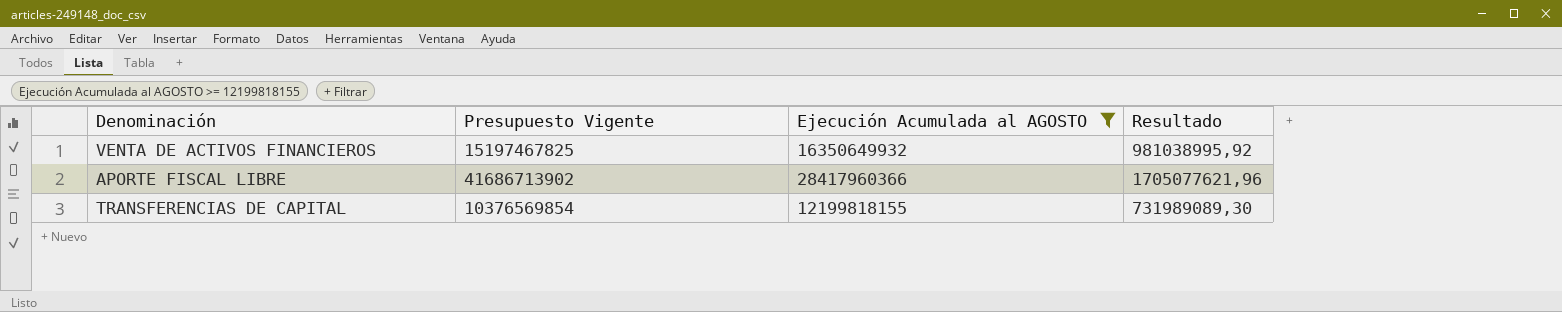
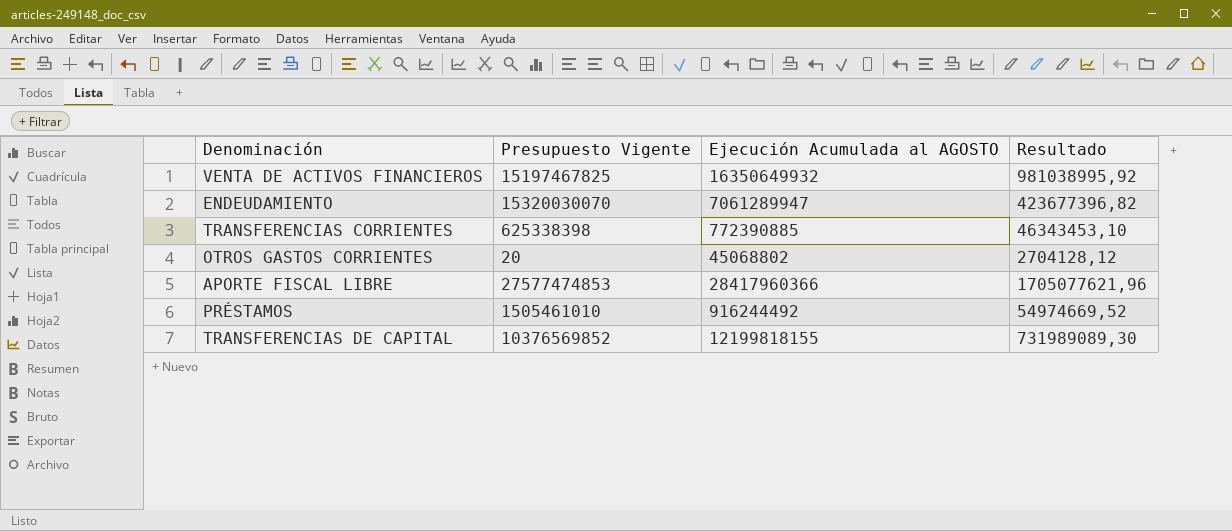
filter: Ejecución Acumulada al AGOSTO >= 12199818155 -> none
APORTE FISCAL LIBRE | Presupuesto Vigente: 41686713902 -> 27577474853
TRANSFERENCIAS DE CAPITAL | Presupuesto Vigente: 10376569854 -> 10376569852

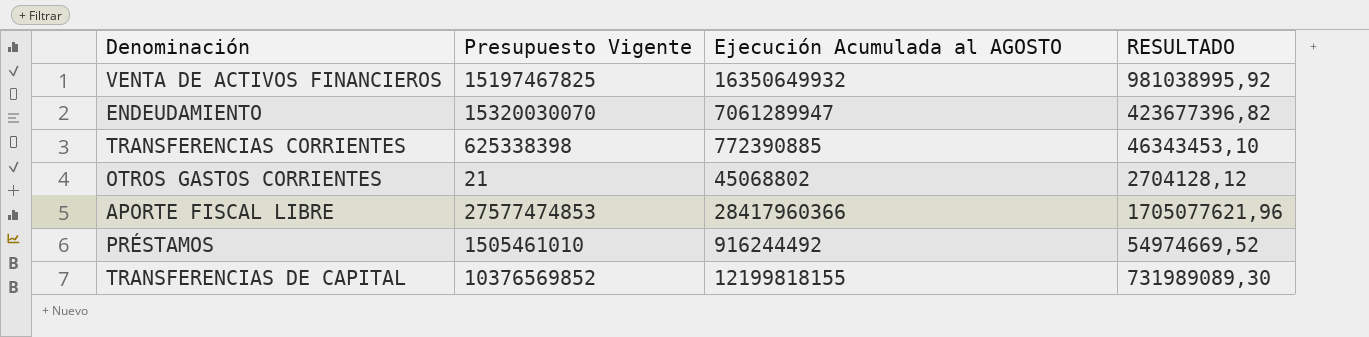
column name: Resultado -> RESULTADO
OTROS GASTOS CORRIENTES | Presupuesto Vigente: 20 -> 21

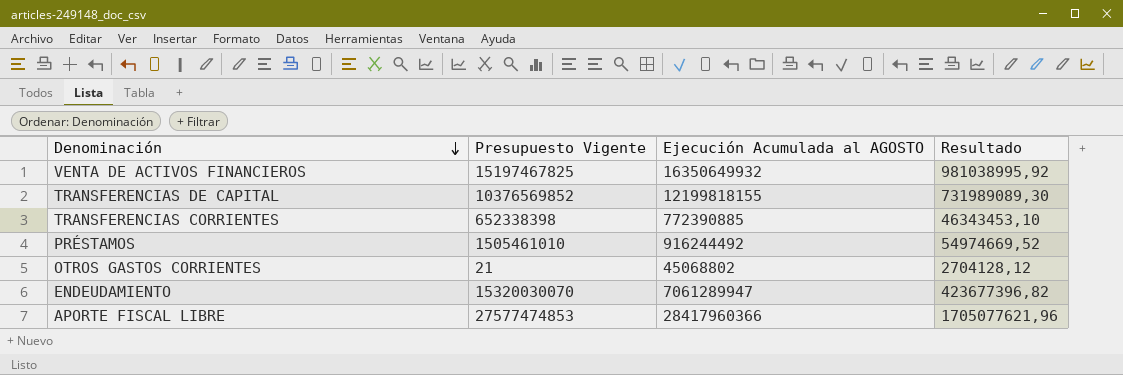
row order: none -> Denominación descending
column name: RESULTADO -> Resultado
TRANSFERENCIAS CORRIENTES | Presupuesto Vigente: 625338398 -> 652338398

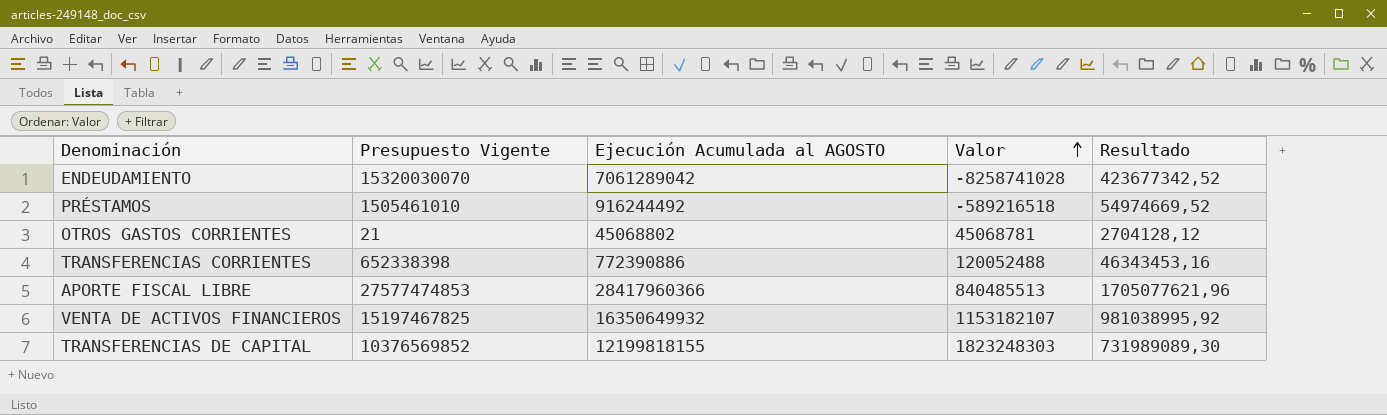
row order: Denominación descending -> Valor ascending
column Valor | formula: none -> [Ejecución Acumulada al AGOSTO] - [Presupuesto Vigente]
ENDEUDAMIENTO | Ejecución Acumulada al AGOSTO: 7061289947 -> 7061289042
ENDEUDAMIENTO | Resultado: 423677396,82 -> 423677342,52
TRANSFERENCIAS CORRIENTES | Ejecución Acumulada al AGOSTO: 772390885 -> 772390886
TRANSFERENCIAS CORRIENTES | Resultado: 46343453,10 -> 46343453,16

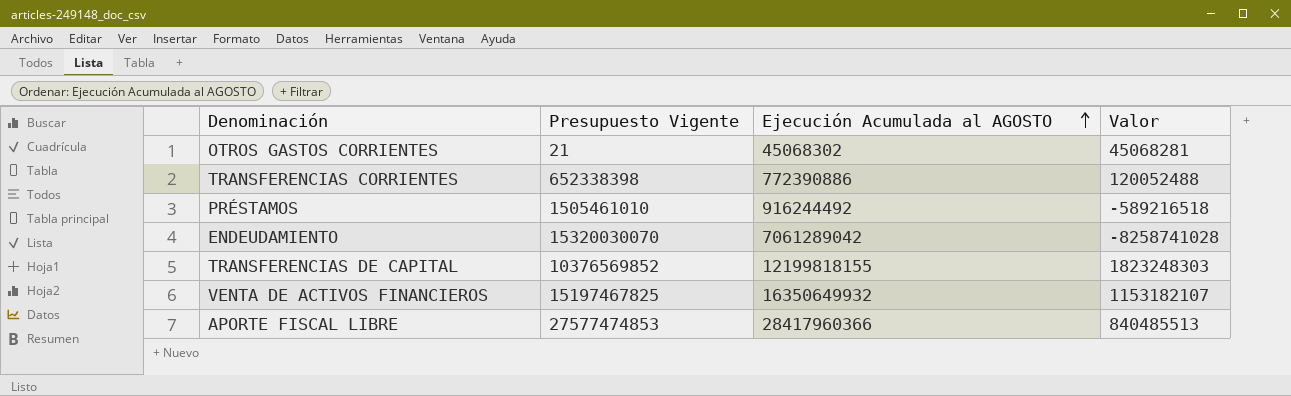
row order: Valor ascending -> Ejecución Acumulada al AGOSTO ascending
column Resultado | formula: [Ejecución Acumulada al AGOSTO] * 0,06 -> none
OTROS GASTOS CORRIENTES | Ejecución Acumulada al AGOSTO: 45068802 -> 45068302
OTROS GASTOS CORRIENTES | Valor: 45068781 -> 45068281

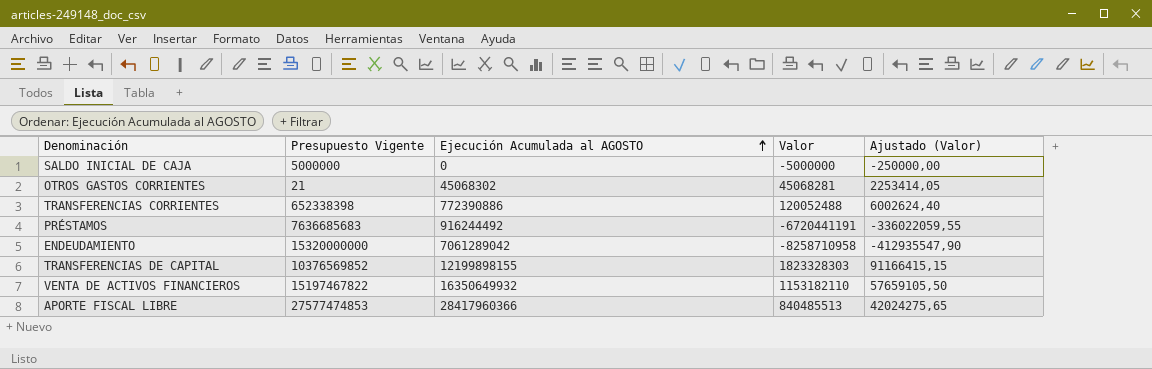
column Ajustado (Valor) | formula: none -> [Valor] * 0,05
row SALDO INICIAL DE CAJA: none -> 5000000 | 0 | -5000000 | -250000,00
PRÉSTAMOS | Presupuesto Vigente: 1505461010 -> 7636685683
PRÉSTAMOS | Valor: -589216518 -> -6720441191
ENDEUDAMIENTO | Presupuesto Vigente: 15320030070 -> 15320000000
ENDEUDAMIENTO | Valor: -8258741028 -> -8258710958
TRANSFERENCIAS DE CAPITAL | Ejecución Acumulada al AGOSTO: 12199818155 -> 12199898155
TRANSFERENCIAS DE CAPITAL | Valor: 1823248303 -> 1823328303
VENTA DE ACTIVOS FINANCIEROS | Presupuesto Vigente: 15197467825 -> 15197467822
VENTA DE ACTIVOS FINANCIEROS | Valor: 1153182107 -> 1153182110

